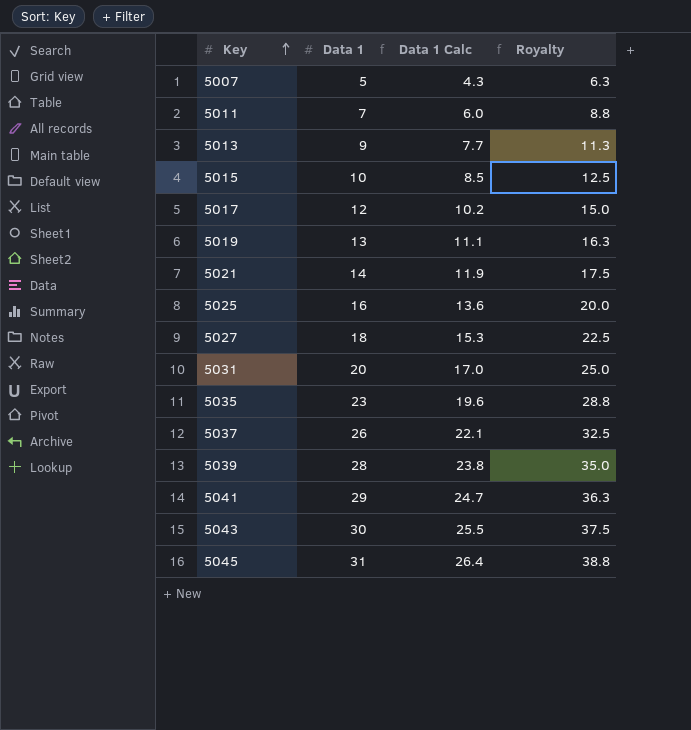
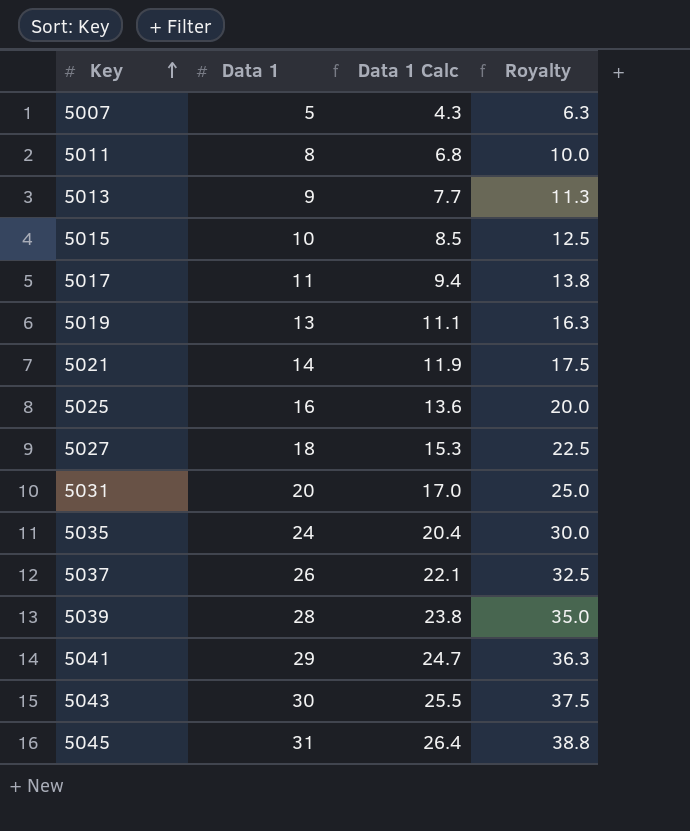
5011 | Data 1: 7 -> 8
5011 | Data 1 Calc: 6.0 -> 6.8
5011 | Royalty: 8.8 -> 10.0
5017 | Data 1: 12 -> 11
5017 | Data 1 Calc: 10.2 -> 9.4
5017 | Royalty: 15.0 -> 13.8
5035 | Data 1: 23 -> 24
5035 | Data 1 Calc: 19.6 -> 20.4
5035 | Royalty: 28.8 -> 30.0

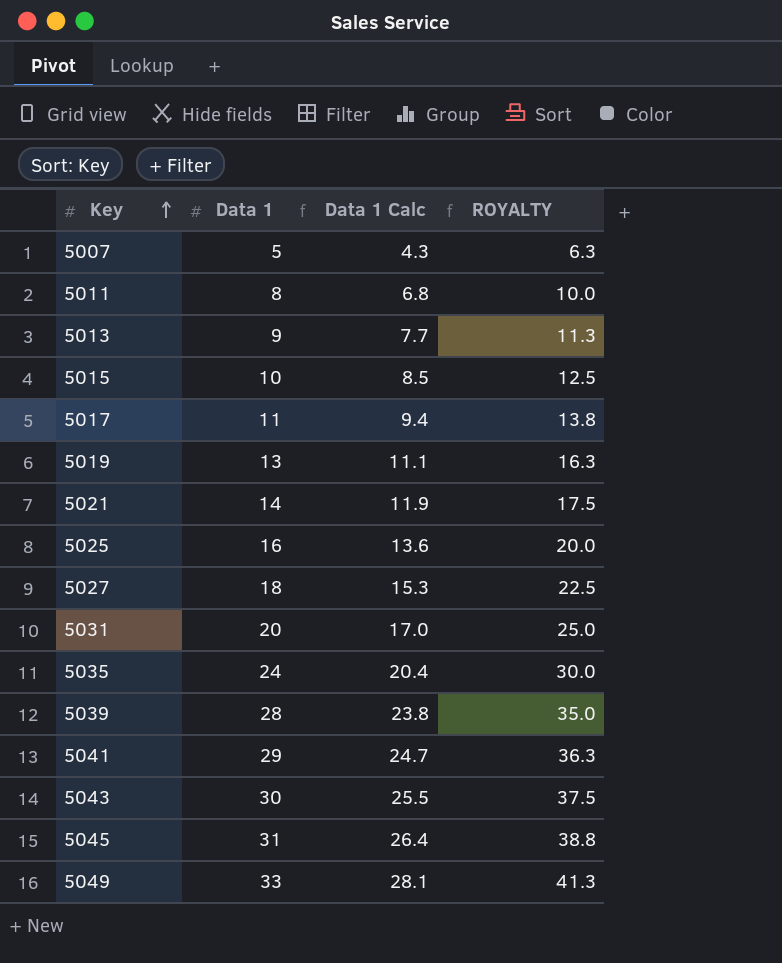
column name: Royalty -> ROYALTY
row 5037: 26 | 22.1 | 32.5 -> none
row 5049: none -> 33 | 28.1 | 41.3

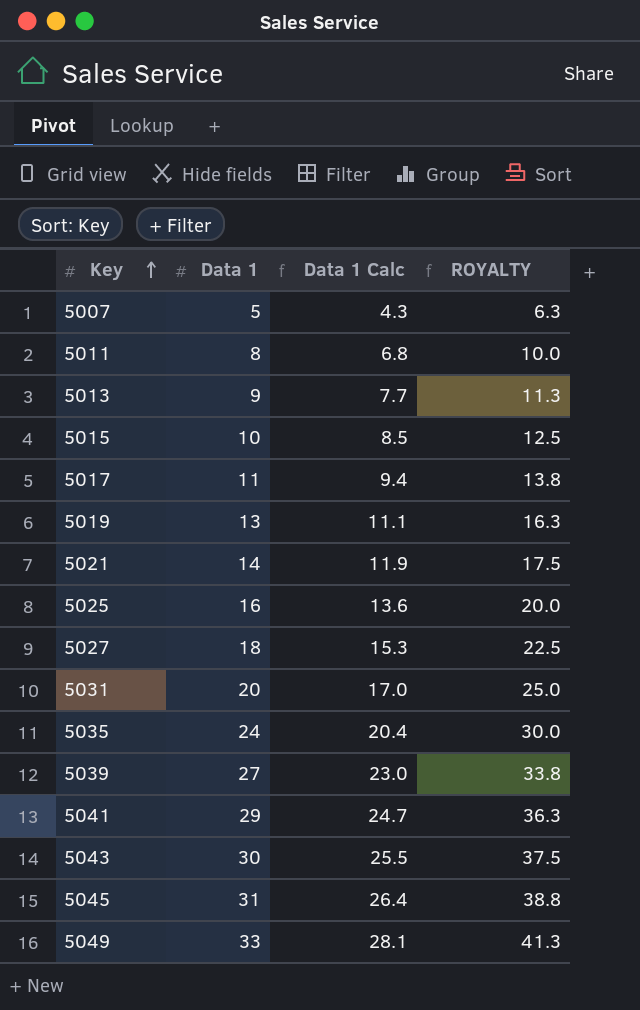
5039 | Data 1: 28 -> 27
5039 | Data 1 Calc: 23.8 -> 23.0
5039 | ROYALTY: 35.0 -> 33.8

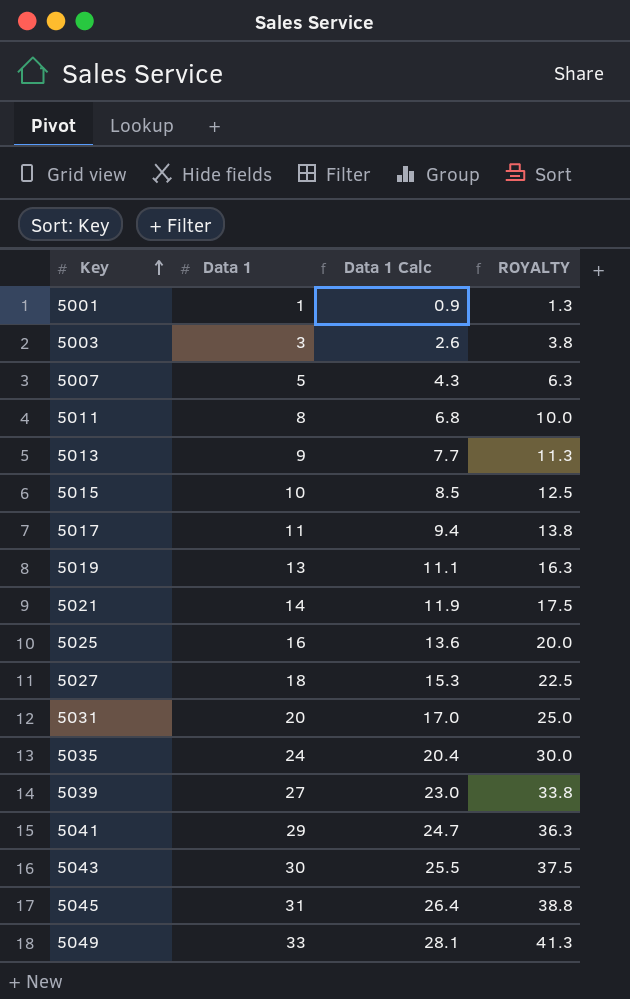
row 5001: none -> 1 | 0.9 | 1.3
row 5003: none -> 3 | 2.6 | 3.8

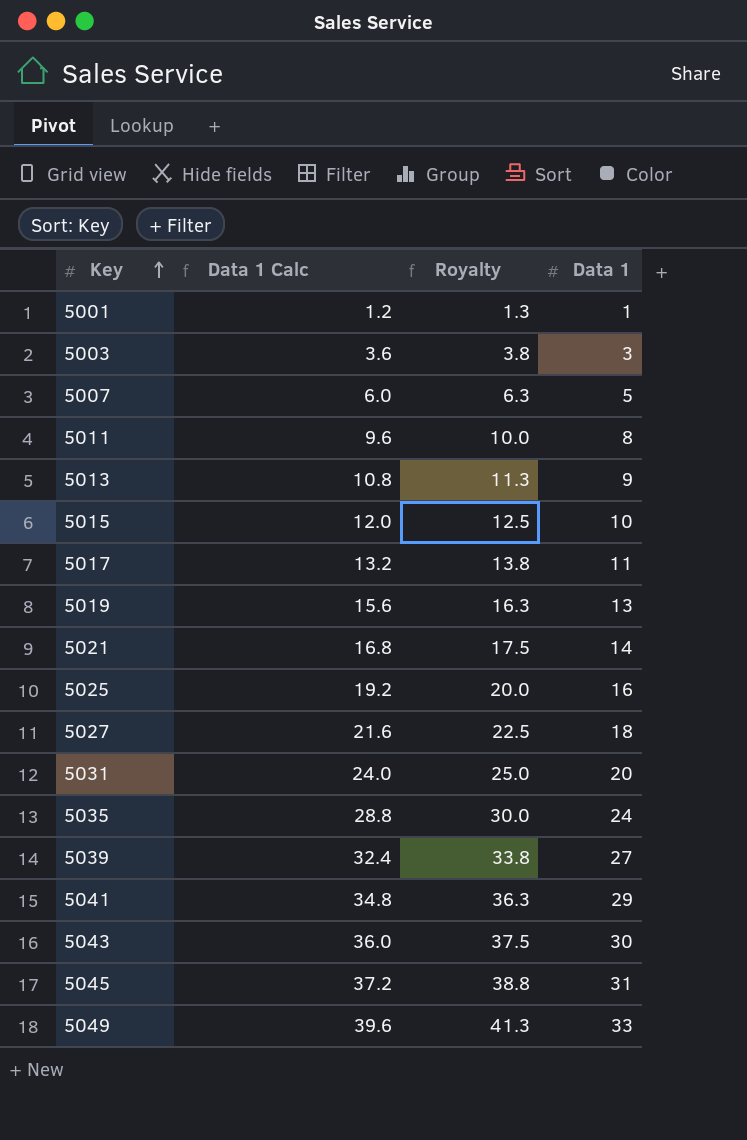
column Data 1 Calc | formula: [Data 1] * 0.85 -> [Data 1] * 1.2
column name: ROYALTY -> Royalty
column Data 1 | position: 2 -> 4

